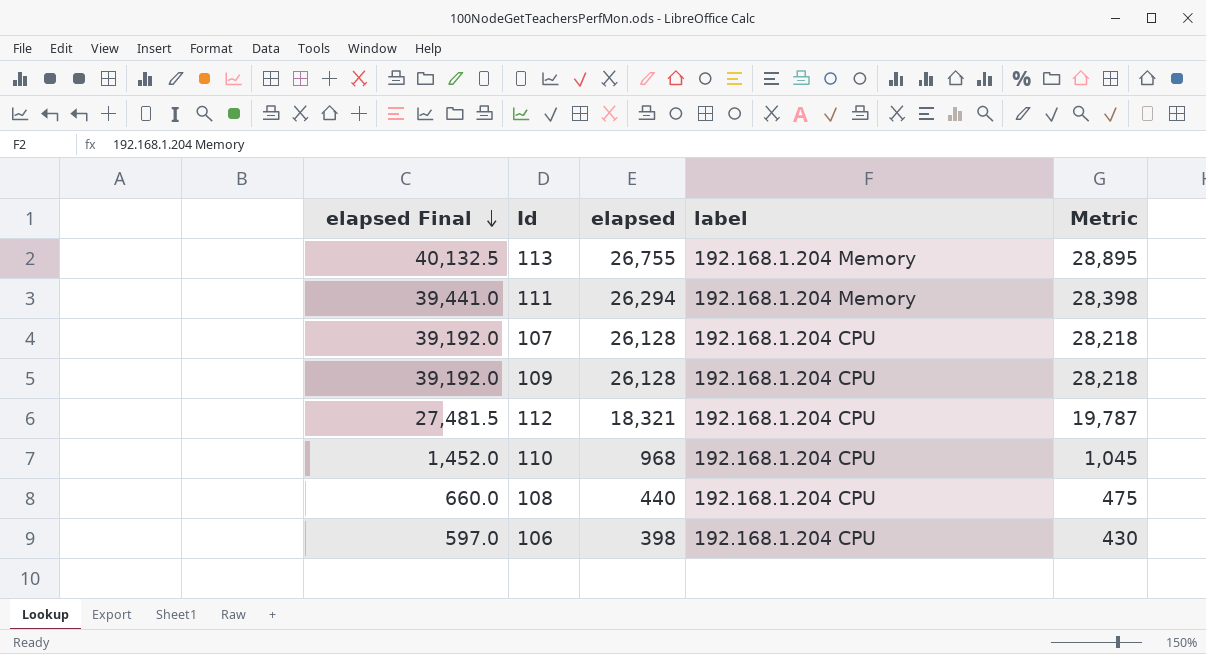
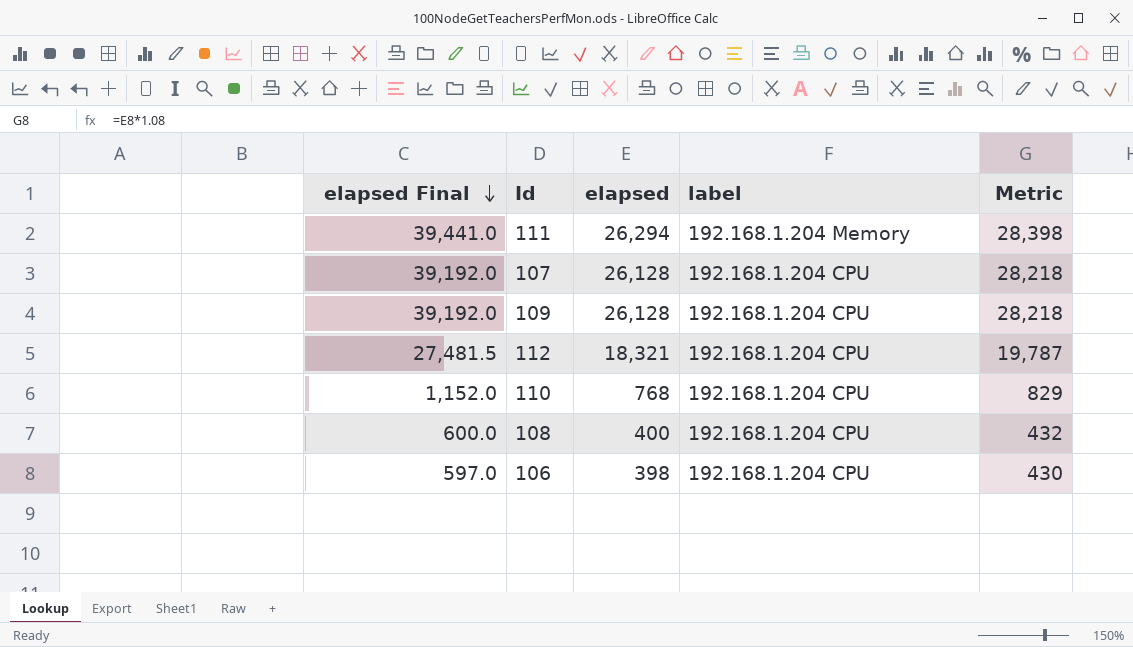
row 113: 40,132.5 | 26,755 | 192.168.1.204 Memory | 28,895 -> none
110 | elapsed Final: 1,452.0 -> 1,152.0
110 | elapsed: 968 -> 768
110 | Metric: 1,045 -> 829
108 | elapsed Final: 660.0 -> 600.0
108 | elapsed: 440 -> 400
108 | Metric: 475 -> 432

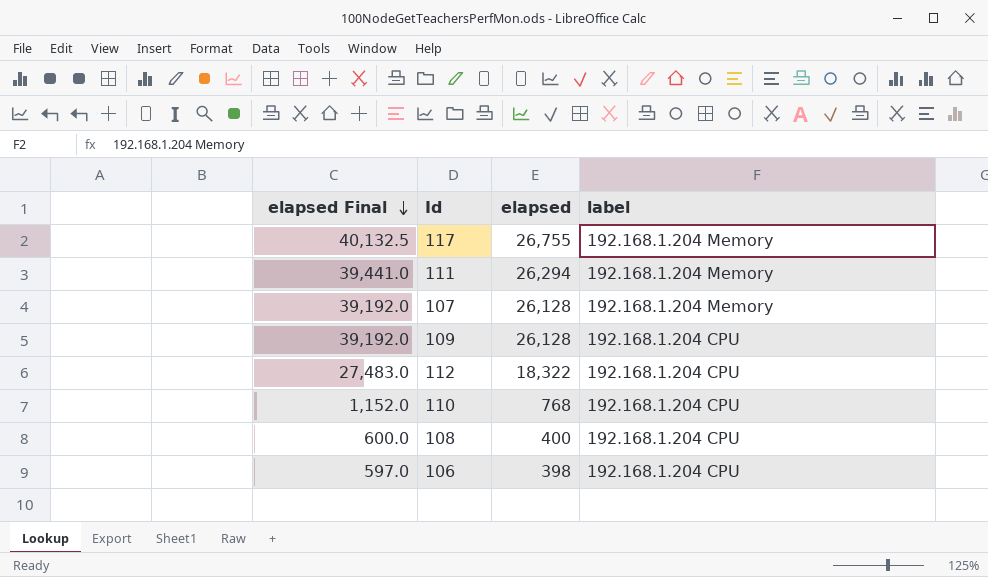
column Metric | formula: [elapsed] * 1.08 -> none
row 117: none -> 40,132.5 | 26,755 | 192.168.1.204 Memory
107 | label: 192.168.1.204 CPU -> 192.168.1.204 Memory
112 | elapsed Final: 27,481.5 -> 27,483.0
112 | elapsed: 18,321 -> 18,322

